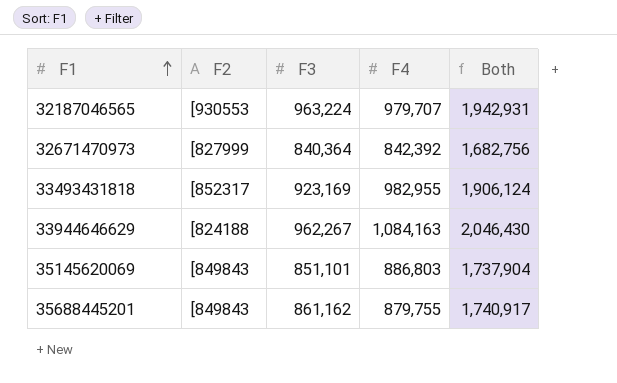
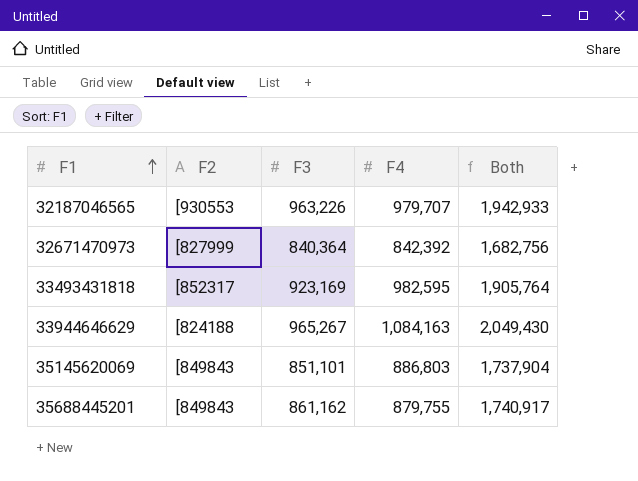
32187046565 | F3: 963,224 -> 963,226
32187046565 | Both: 1,942,931 -> 1,942,933
33493431818 | F4: 982,955 -> 982,595
33493431818 | Both: 1,906,124 -> 1,905,764
33944646629 | F3: 962,267 -> 965,267
33944646629 | Both: 2,046,430 -> 2,049,430

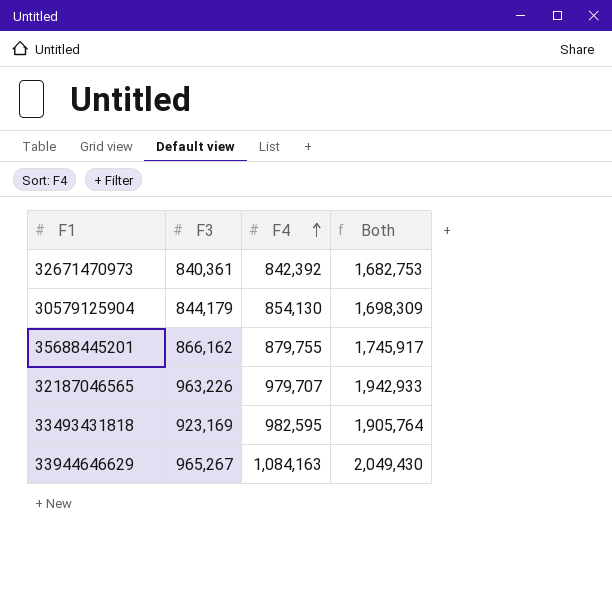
row order: F1 ascending -> F4 ascending
column F2 | position: 2 -> none
row 35145620069: [849843 | 851,101 | 886,803 | 1,737,904 -> none
32671470973 | F3: 840,364 -> 840,361
32671470973 | Both: 1,682,756 -> 1,682,753
row 30579125904: none -> 844,179 | 854,130 | 1,698,309
35688445201 | F3: 861,162 -> 866,162
35688445201 | Both: 1,740,917 -> 1,745,917

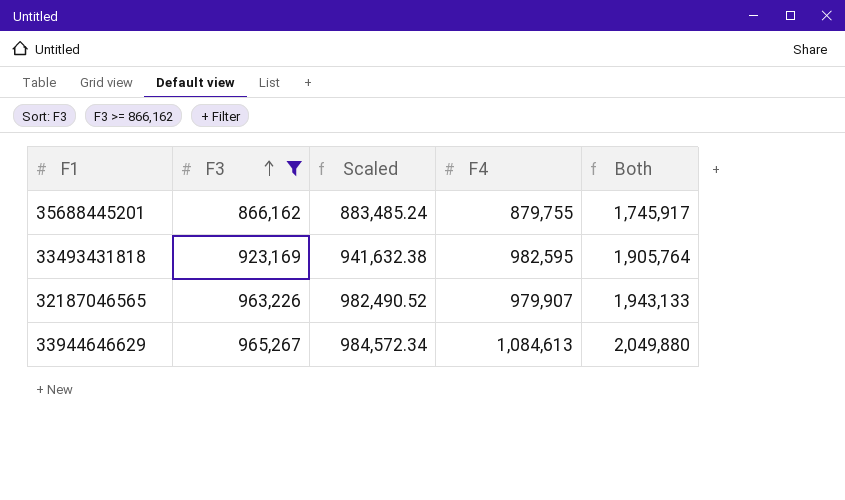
filter: none -> F3 >= 866,162
row order: F4 ascending -> F3 ascending
column Scaled | formula: none -> [F3] * 1.02
32187046565 | F4: 979,707 -> 979,907
32187046565 | Both: 1,942,933 -> 1,943,133
33944646629 | F4: 1,084,163 -> 1,084,613
33944646629 | Both: 2,049,430 -> 2,049,880

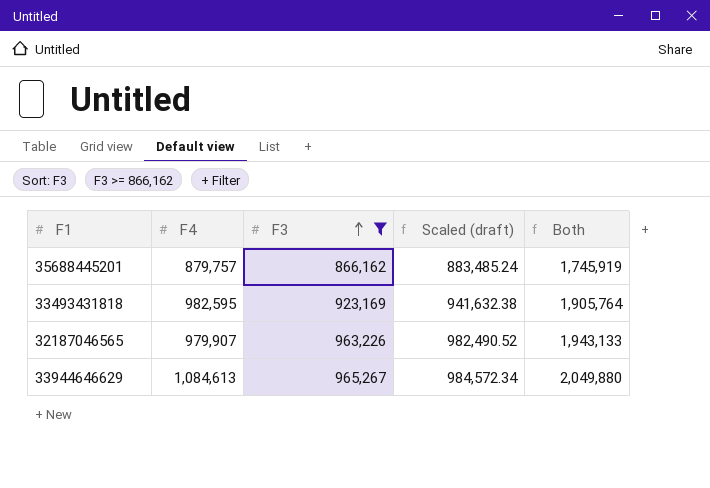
column F4 | position: 4 -> 2
column name: Scaled -> Scaled (draft)
35688445201 | F4: 879,755 -> 879,757
35688445201 | Both: 1,745,917 -> 1,745,919

